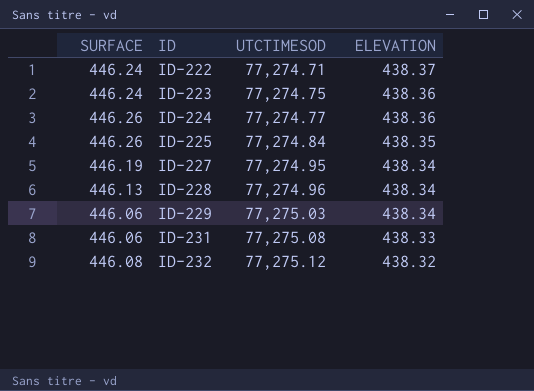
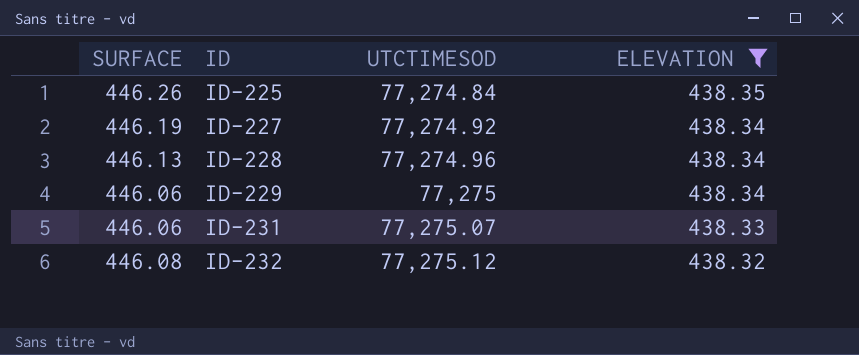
filter: none -> ELEVATION <= 438.35
ID-227 | UTCTIMESOD: 77,274.95 -> 77,274.92
ID-229 | UTCTIMESOD: 77,275.03 -> 77,275
ID-231 | UTCTIMESOD: 77,275.08 -> 77,275.07

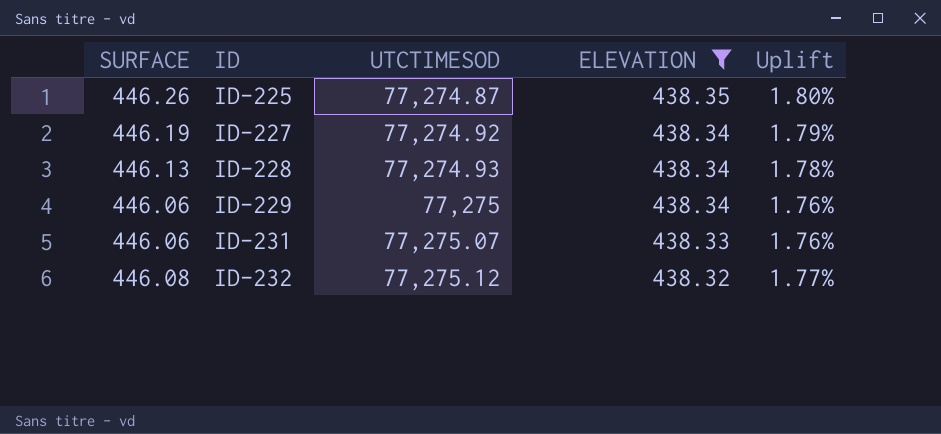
column Uplift | formula: none -> ([SURFACE] - [ELEVATION]) / [ELEVATION]
ID-225 | UTCTIMESOD: 77,274.84 -> 77,274.87
ID-228 | UTCTIMESOD: 77,274.96 -> 77,274.93

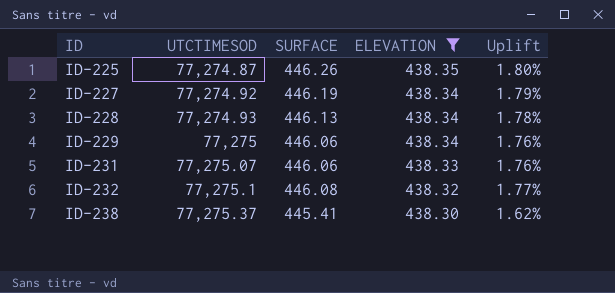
column SURFACE | position: 1 -> 3
ID-232 | UTCTIMESOD: 77,275.12 -> 77,275.1
row ID-238: none -> 77,275.37 | 445.41 | 438.30 | 1.62%

